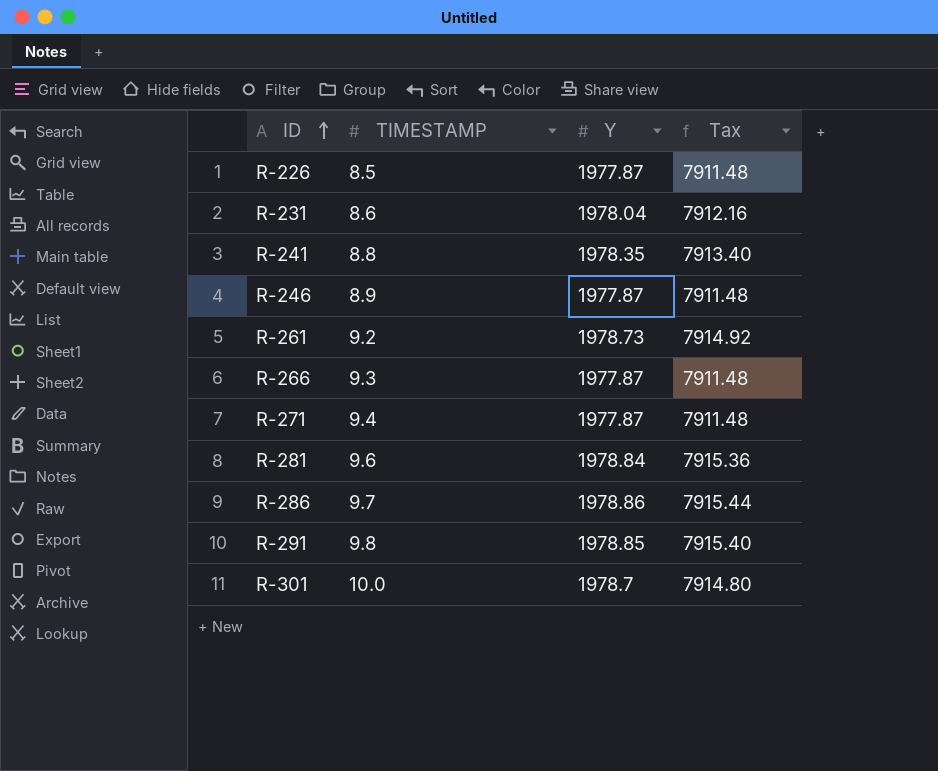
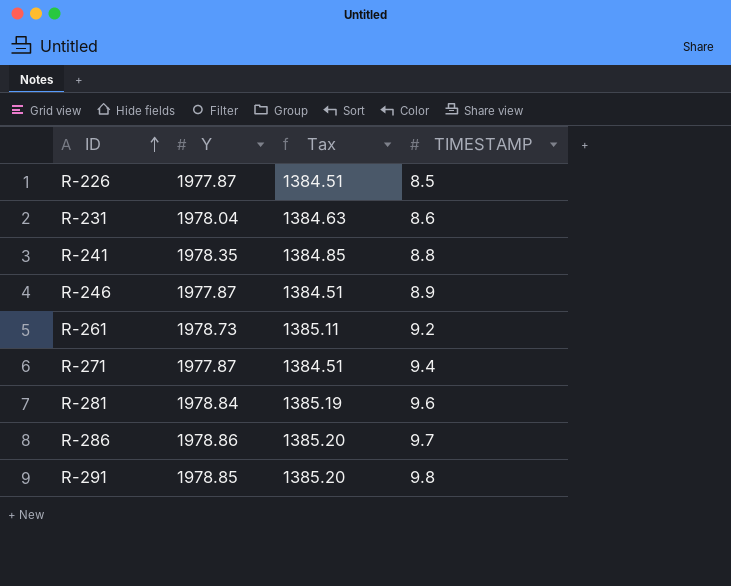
column Tax | formula: [Y] * 4 -> [Y] * 0.7
column TIMESTAMP | position: 2 -> 4
row R-266: 9.3 | 1977.87 | 7911.48 -> none
row R-301: 10.0 | 1978.7 | 7914.80 -> none

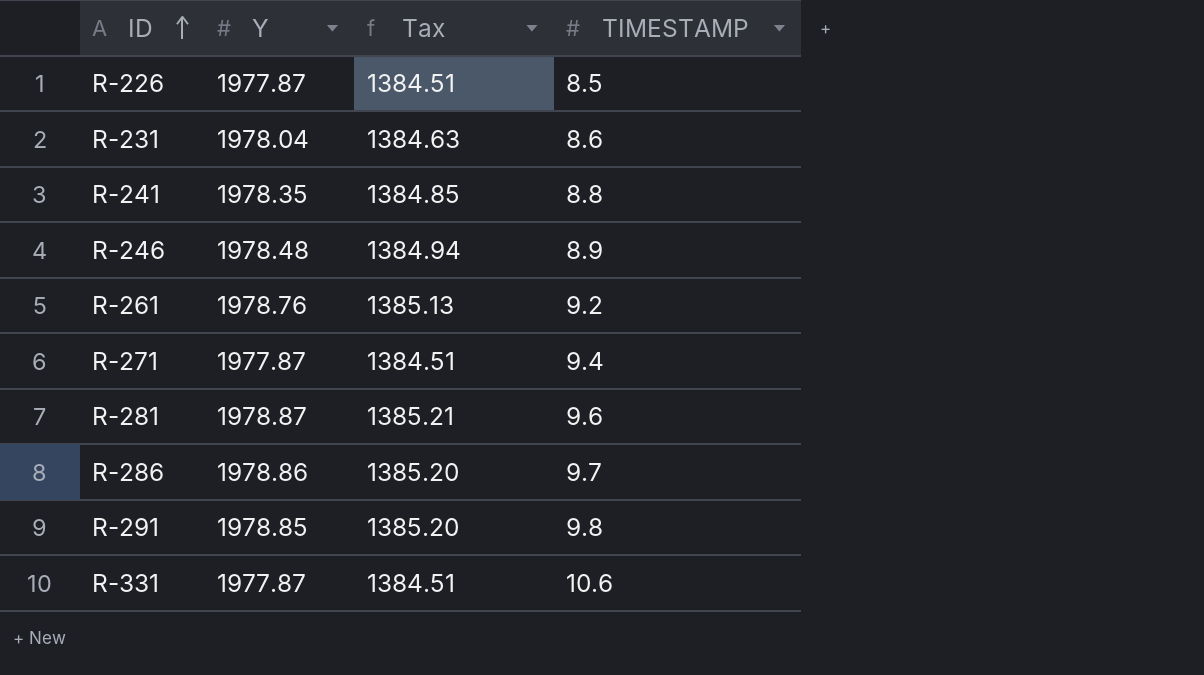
R-246 | Y: 1977.87 -> 1978.48
R-246 | Tax: 1384.51 -> 1384.94
R-261 | Y: 1978.73 -> 1978.76
R-261 | Tax: 1385.11 -> 1385.13
R-281 | Y: 1978.84 -> 1978.87
R-281 | Tax: 1385.19 -> 1385.21
row R-331: none -> 1977.87 | 1384.51 | 10.6

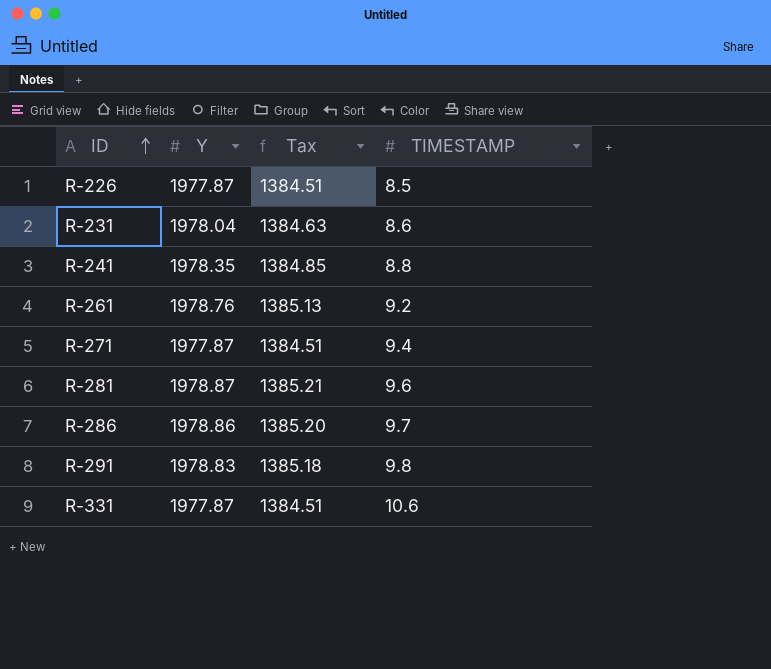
row R-246: 1978.48 | 1384.94 | 8.9 -> none
R-291 | Y: 1978.85 -> 1978.83
R-291 | Tax: 1385.20 -> 1385.18

